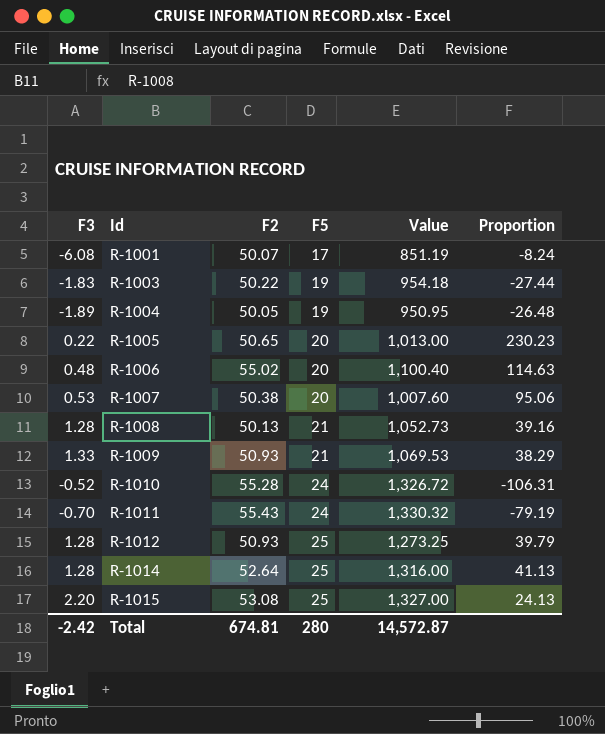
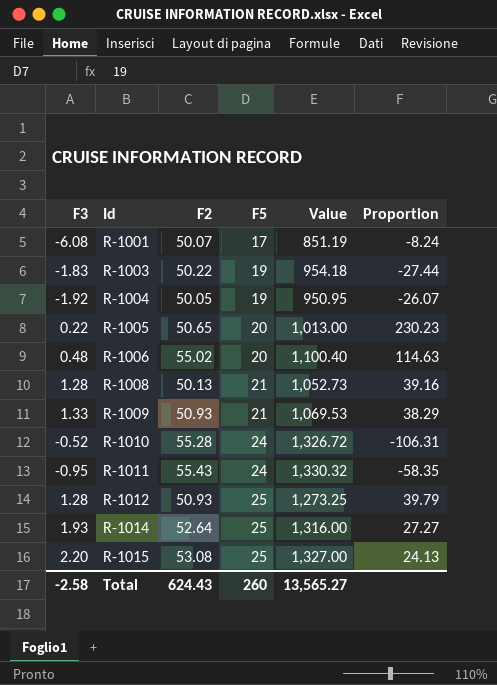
row R-1007: 0.53 | 50.38 | 20 | 1,007.60 | 95.06 -> none
R-1004 | F3: -1.89 -> -1.92
R-1004 | Proportion: -26.48 -> -26.07
R-1011 | F3: -0.70 -> -0.95
R-1011 | Proportion: -79.19 -> -58.35
R-1014 | F3: 1.28 -> 1.93
R-1014 | Proportion: 41.13 -> 27.27
Total | F3: -2.42 -> -2.58
Total | F2: 674.81 -> 624.43
Total | F5: 280 -> 260
Total | Value: 14,572.87 -> 13,565.27

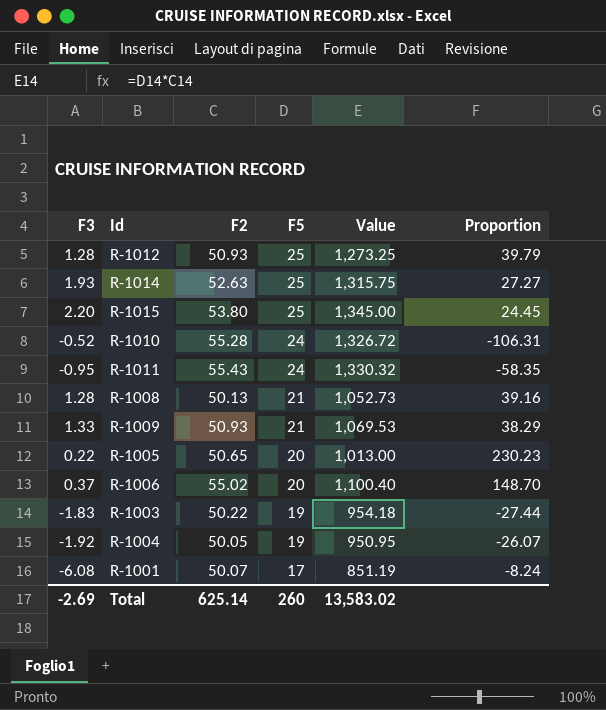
row order: Id ascending -> F5 descending
R-1014 | F2: 52.64 -> 52.63
R-1014 | Value: 1,316.00 -> 1,315.75
R-1015 | F2: 53.08 -> 53.80
R-1015 | Value: 1,327.00 -> 1,345.00
R-1015 | Proportion: 24.13 -> 24.45
R-1006 | F3: 0.48 -> 0.37
R-1006 | Proportion: 114.63 -> 148.70
Total | F3: -2.58 -> -2.69
Total | F2: 624.43 -> 625.14
Total | Value: 13,565.27 -> 13,583.02

